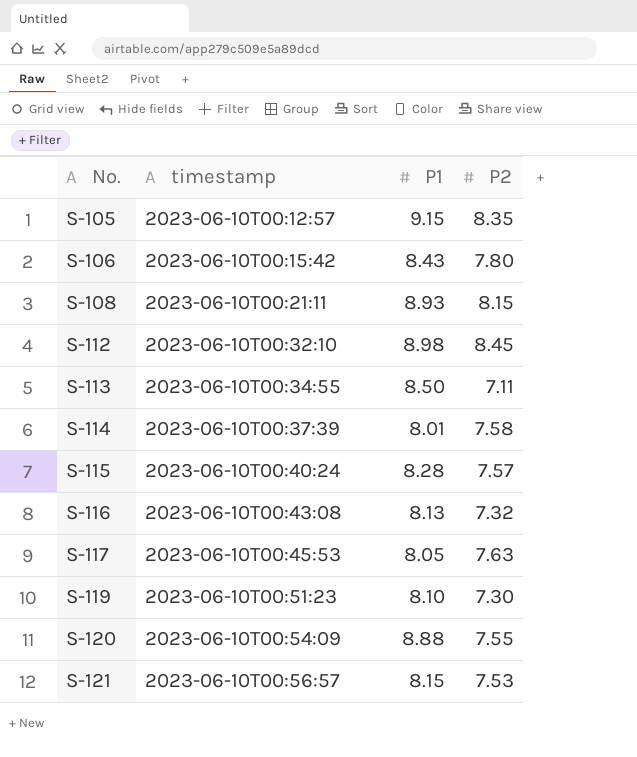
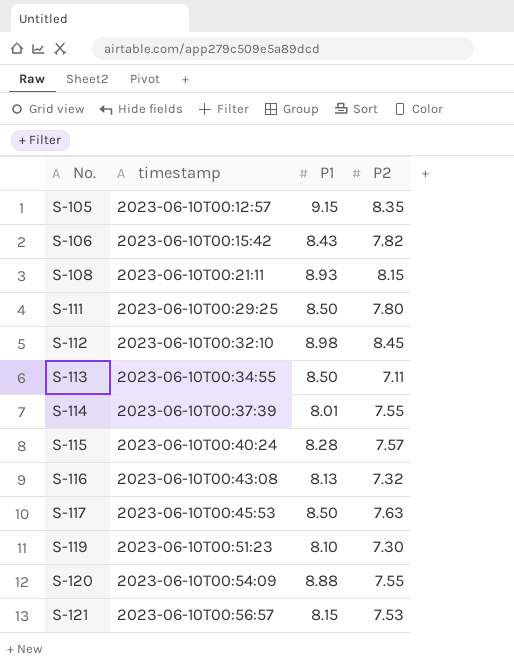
S-106 | P2: 7.80 -> 7.82
row S-111: none -> 2023-06-10T00:29:25 | 8.50 | 7.80
S-114 | P2: 7.58 -> 7.55
S-117 | P1: 8.05 -> 8.50

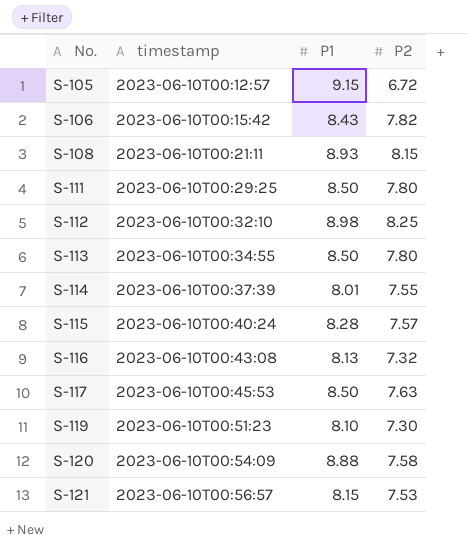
S-105 | P2: 8.35 -> 6.72
S-112 | P2: 8.45 -> 8.25
S-113 | P2: 7.11 -> 7.80
S-120 | P2: 7.55 -> 7.58

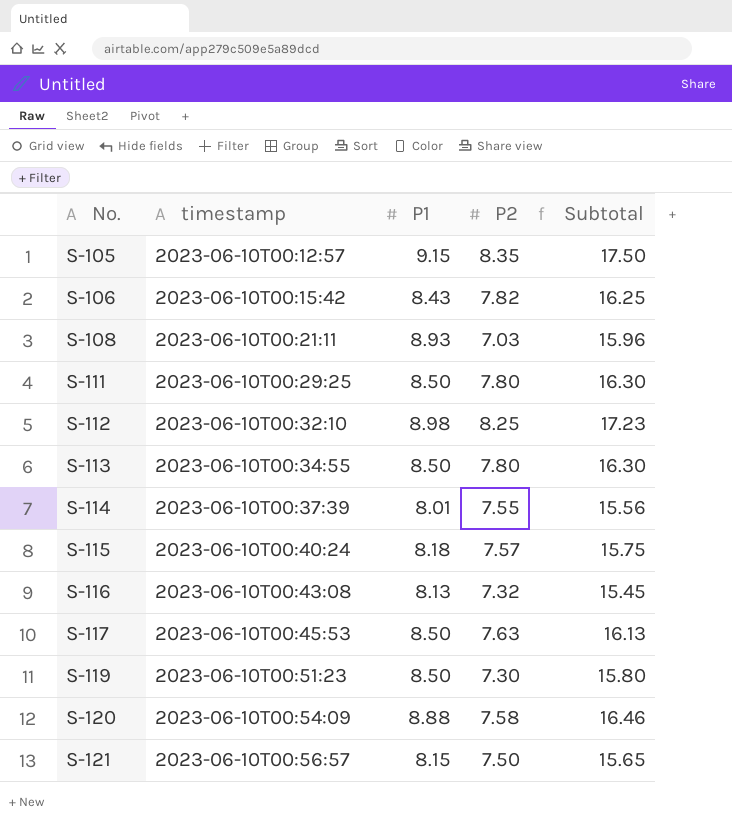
column Subtotal | formula: none -> [P1] + [P2]
S-105 | P2: 6.72 -> 8.35
S-108 | P2: 8.15 -> 7.03
S-115 | P1: 8.28 -> 8.18
S-119 | P1: 8.10 -> 8.50
S-121 | P2: 7.53 -> 7.50

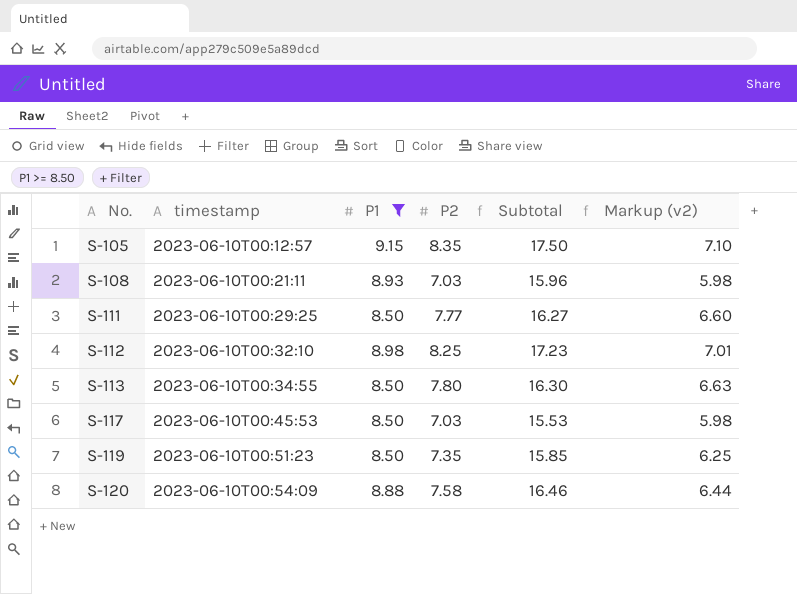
filter: none -> P1 >= 8.50
column Markup (v2) | formula: none -> [P2] * 0.85
S-111 | P2: 7.80 -> 7.77
S-111 | Subtotal: 16.30 -> 16.27
S-117 | P2: 7.63 -> 7.03
S-117 | Subtotal: 16.13 -> 15.53
S-119 | P2: 7.30 -> 7.35
S-119 | Subtotal: 15.80 -> 15.85

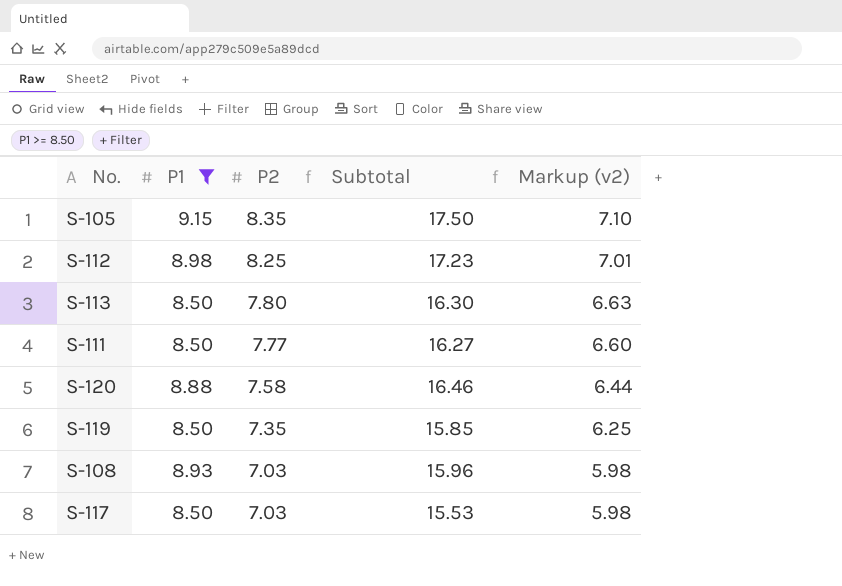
row order: No. ascending -> P2 descending
column timestamp | position: 2 -> none

